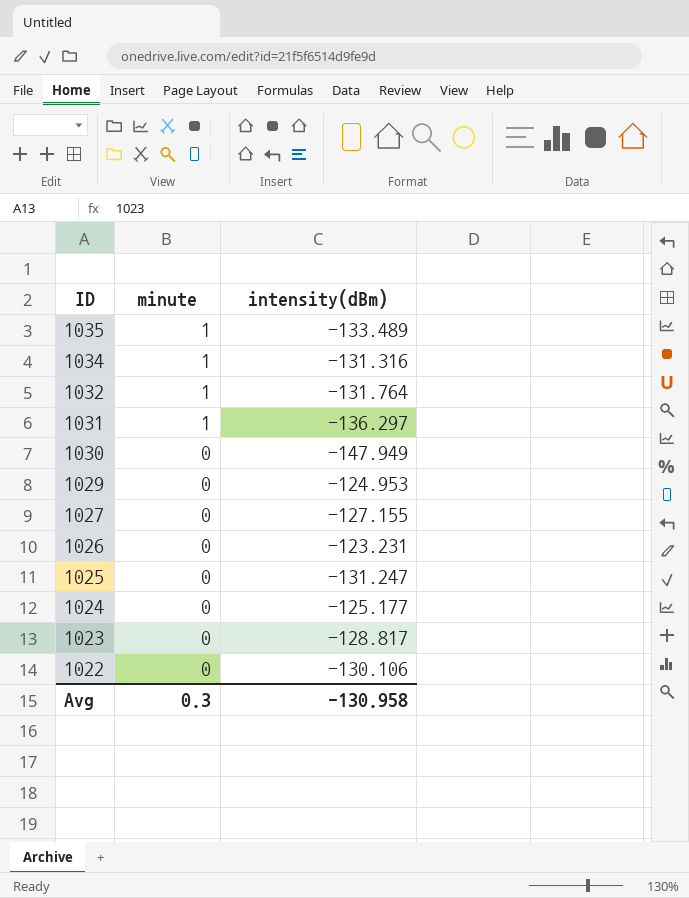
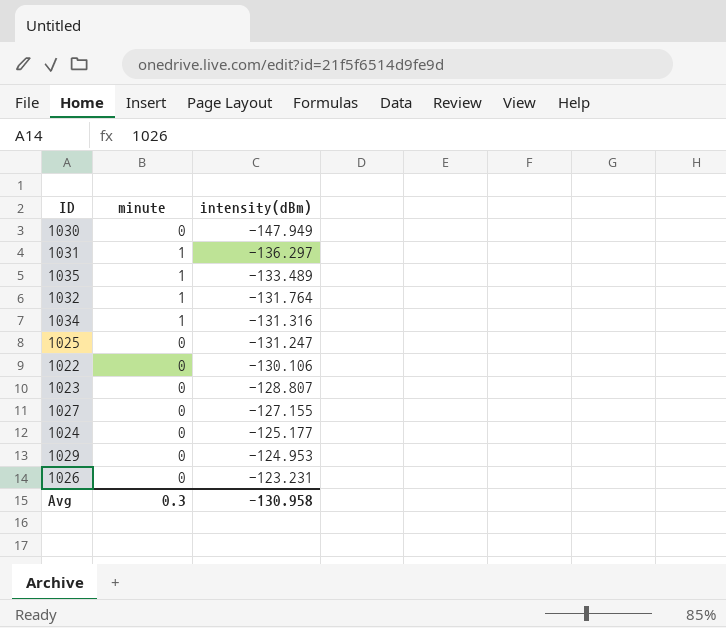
row order: ID descending -> intensity(dBm) ascending
1023 | intensity(dBm): -128.817 -> -128.807

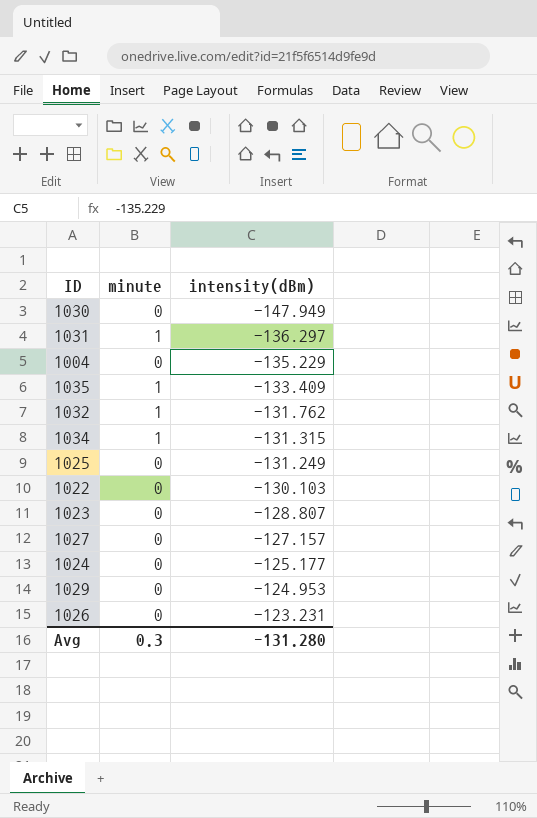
row 1004: none -> 0 | -135.229
1035 | intensity(dBm): -133.489 -> -133.409
1032 | intensity(dBm): -131.764 -> -131.762
1034 | intensity(dBm): -131.316 -> -131.315
1025 | intensity(dBm): -131.247 -> -131.249
1022 | intensity(dBm): -130.106 -> -130.103
1027 | intensity(dBm): -127.155 -> -127.157
Avg | intensity(dBm): -130.958 -> -131.280

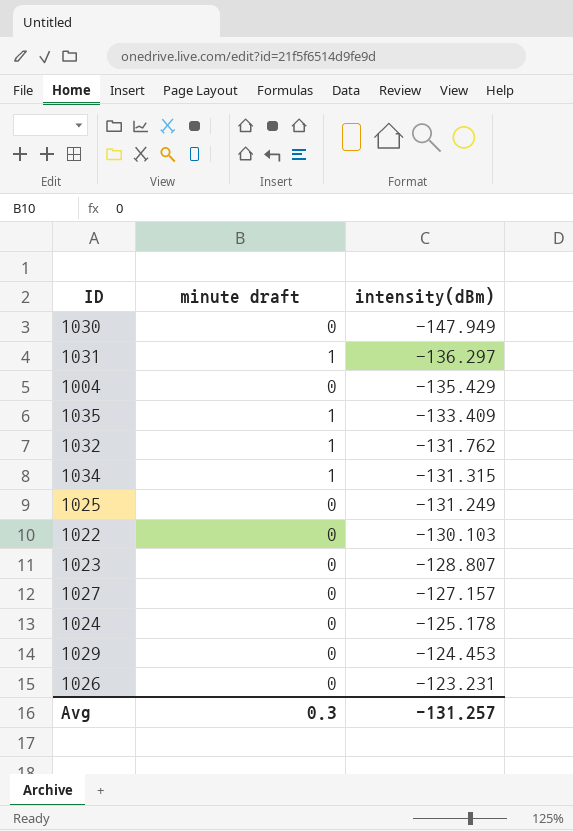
column name: minute -> minute draft
1004 | intensity(dBm): -135.229 -> -135.429
1024 | intensity(dBm): -125.177 -> -125.178
1029 | intensity(dBm): -124.953 -> -124.453
Avg | intensity(dBm): -131.280 -> -131.257

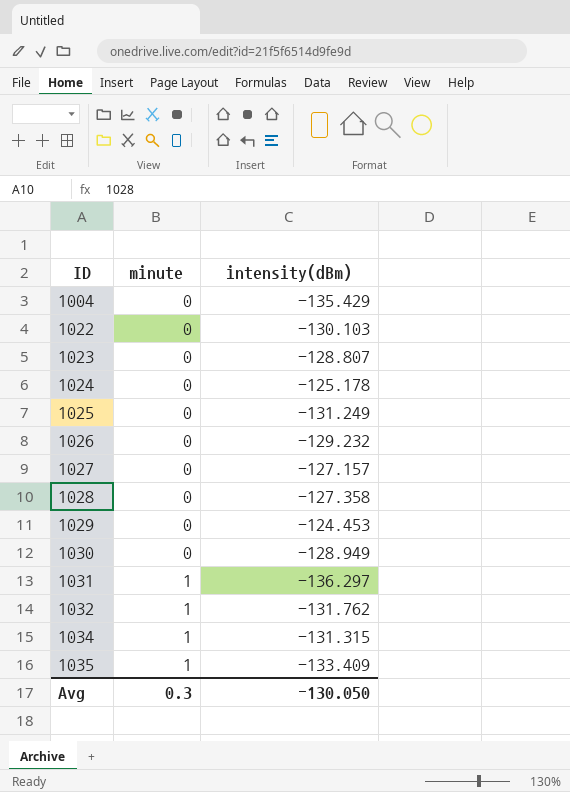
row order: intensity(dBm) ascending -> ID ascending
column name: minute draft -> minute
1026 | intensity(dBm): -123.231 -> -129.232
row 1028: none -> 0 | -127.358
1030 | intensity(dBm): -147.949 -> -128.949
Avg | intensity(dBm): -131.257 -> -130.050

